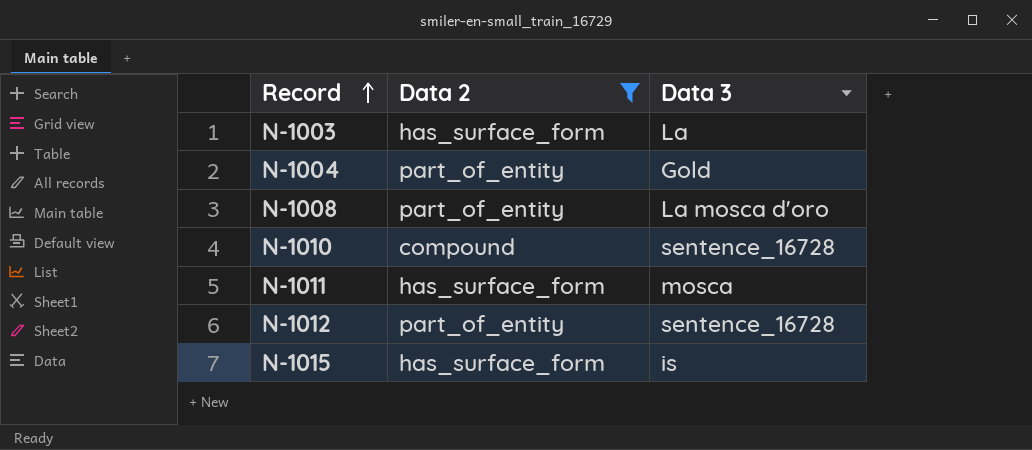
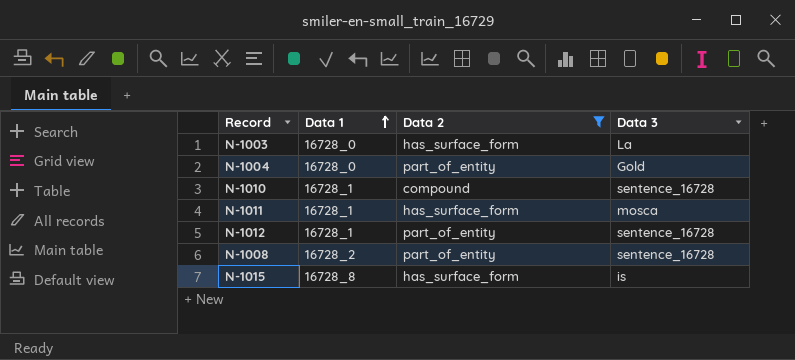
row order: Record ascending -> Data 1 ascending
column Data 1 | position: none -> 2
N-1008 | Data 3: La mosca d'oro -> sentence_16728

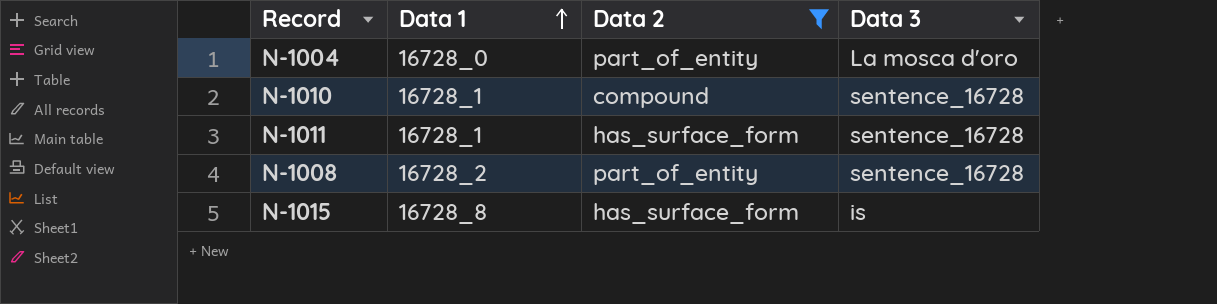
row N-1003: 16728_0 | has_surface_form | La -> none
row N-1012: 16728_1 | part_of_entity | sentence_16728 -> none
N-1004 | Data 3: Gold -> La mosca d'oro
N-1011 | Data 3: mosca -> sentence_16728

